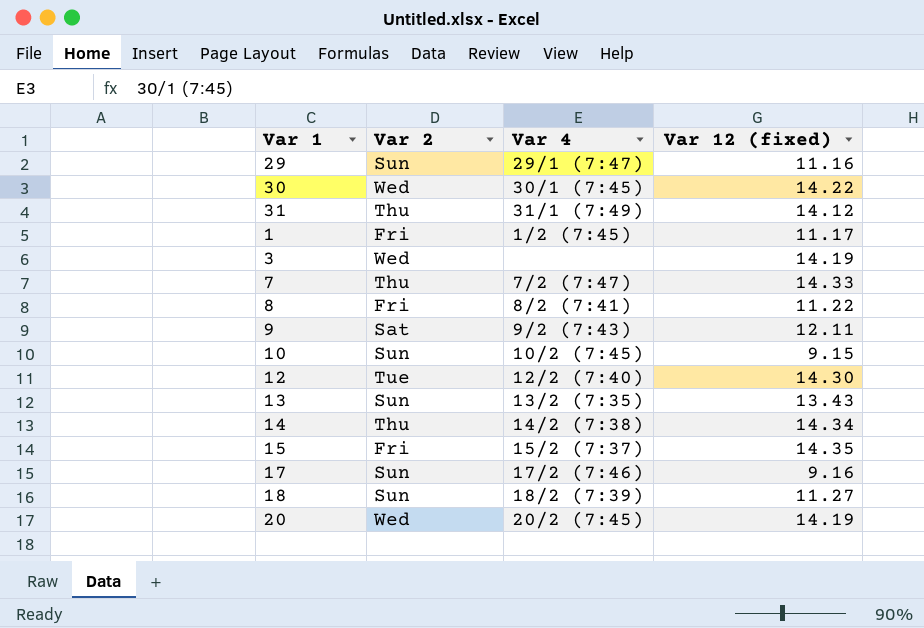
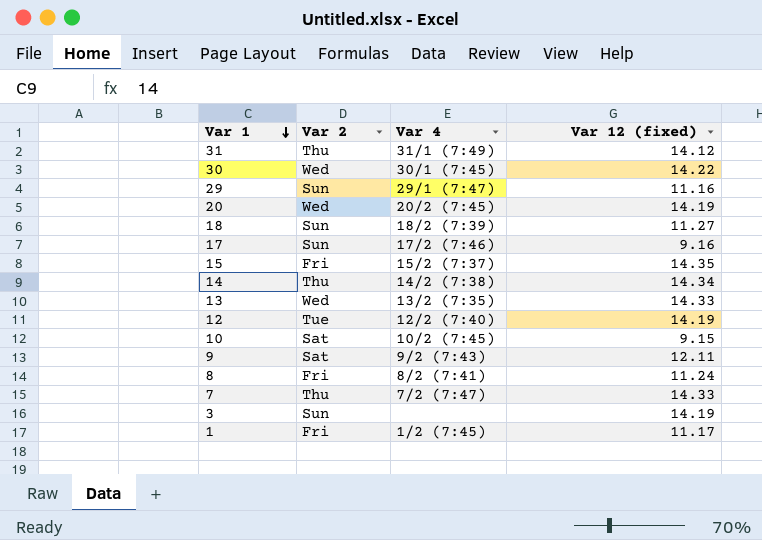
row order: none -> Var 1 descending
13 | Var 2: Sun -> Wed
13 | Var 12 (fixed): 13.43 -> 14.33
12 | Var 12 (fixed): 14.30 -> 14.19
10 | Var 2: Sun -> Sat
8 | Var 12 (fixed): 11.22 -> 11.24
3 | Var 2: Wed -> Sun

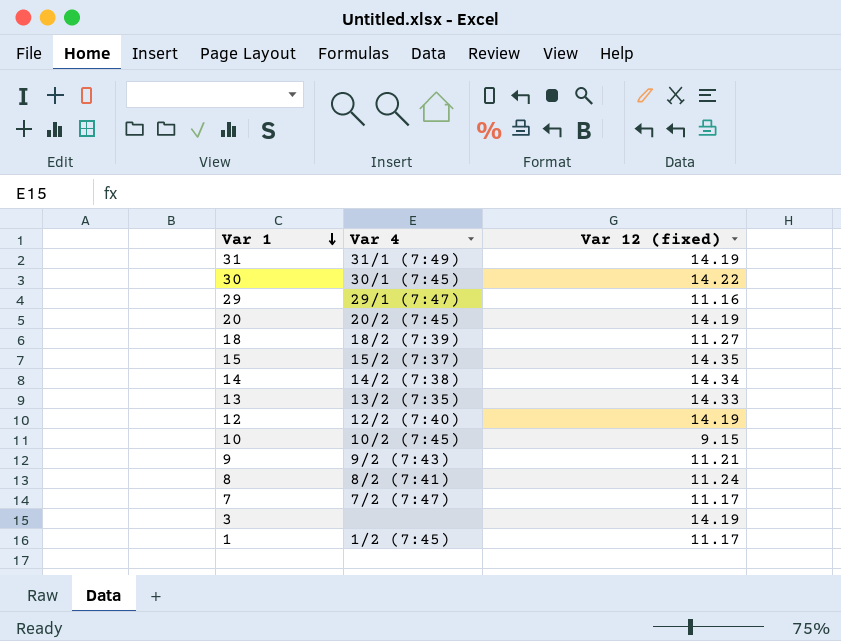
column Var 2 | position: 2 -> none
row 17: Sun | 17/2 (7:46) | 9.16 -> none
31 | Var 12 (fixed): 14.12 -> 14.19
9 | Var 12 (fixed): 12.11 -> 11.21
7 | Var 12 (fixed): 14.33 -> 11.17

